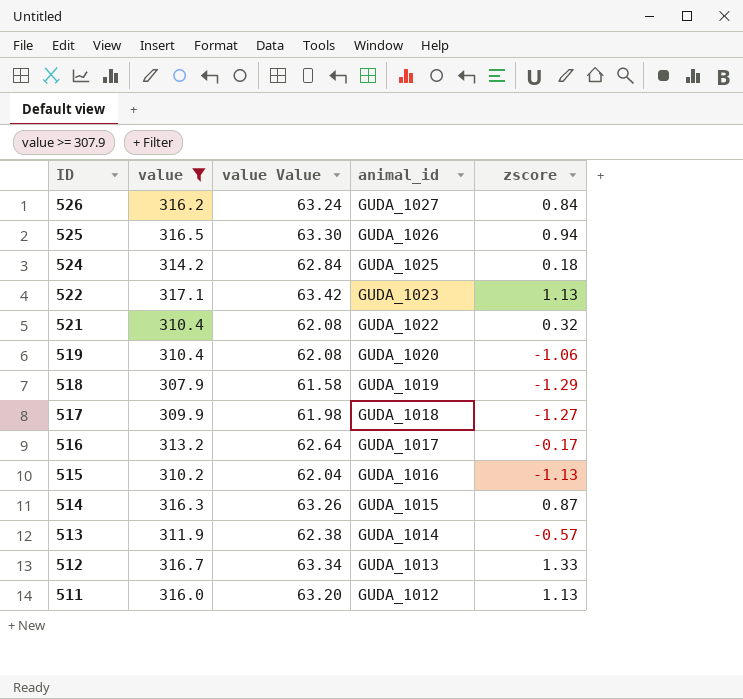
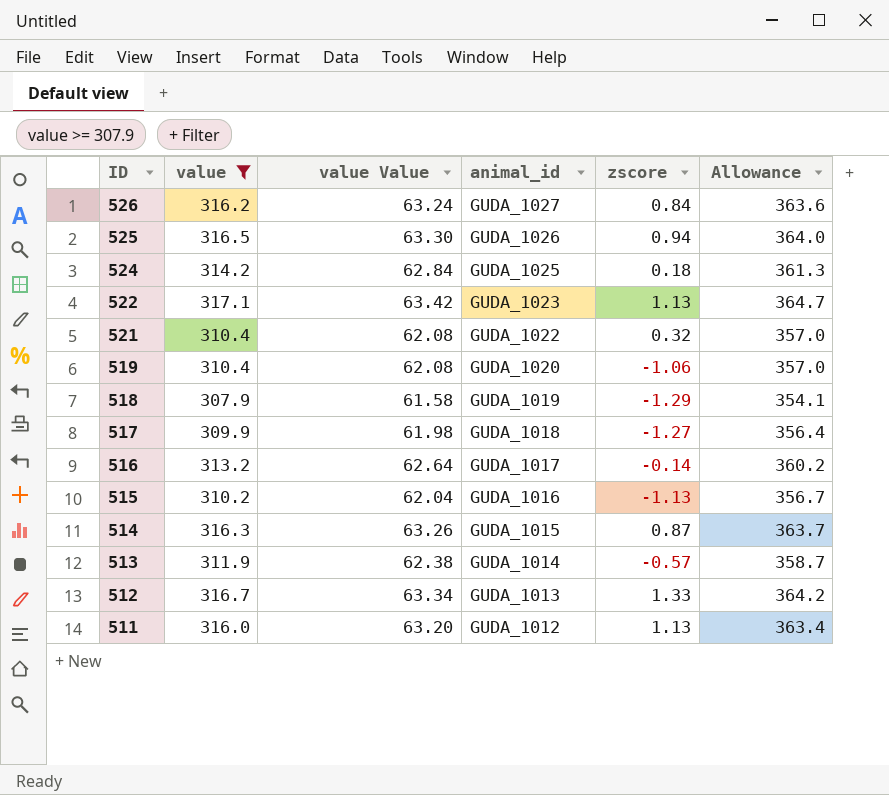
column Allowance | formula: none -> [value] * 1.15
516 | zscore: -0.17 -> -0.14

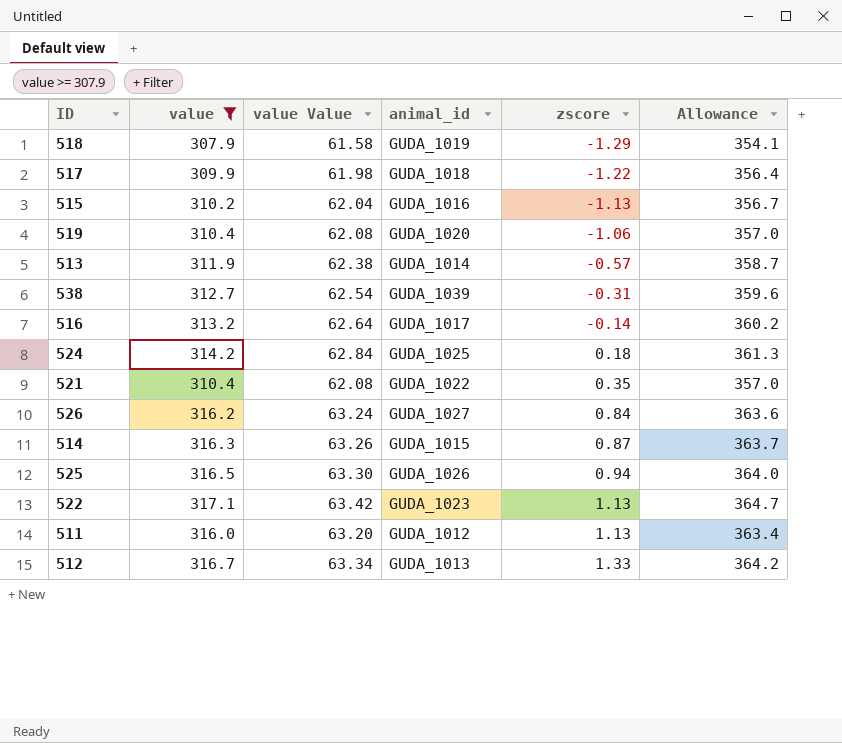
row order: ID descending -> zscore ascending
517 | zscore: -1.27 -> -1.22
row 538: none -> 312.7 | 62.54 | GUDA_1039 | -0.31 | 359.6
521 | zscore: 0.32 -> 0.35

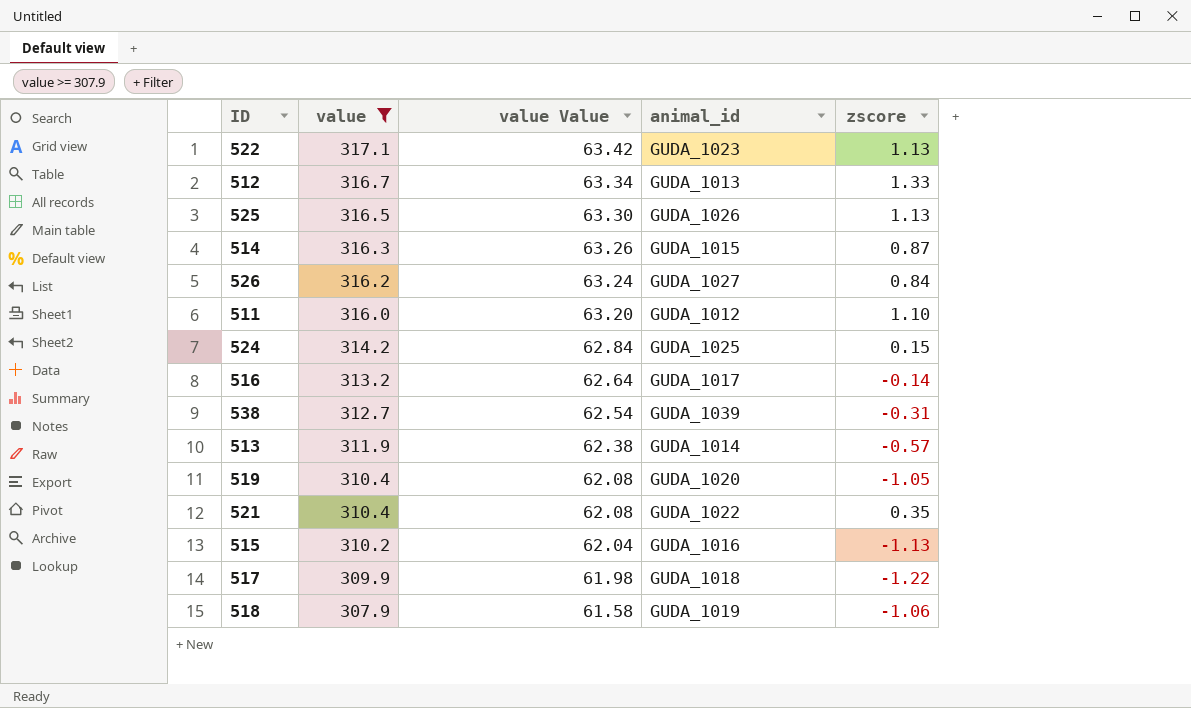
row order: zscore ascending -> value descending
column Allowance | formula: [value] * 1.15 -> none
525 | zscore: 0.94 -> 1.13
511 | zscore: 1.13 -> 1.10
524 | zscore: 0.18 -> 0.15
519 | zscore: -1.06 -> -1.05
518 | zscore: -1.29 -> -1.06

